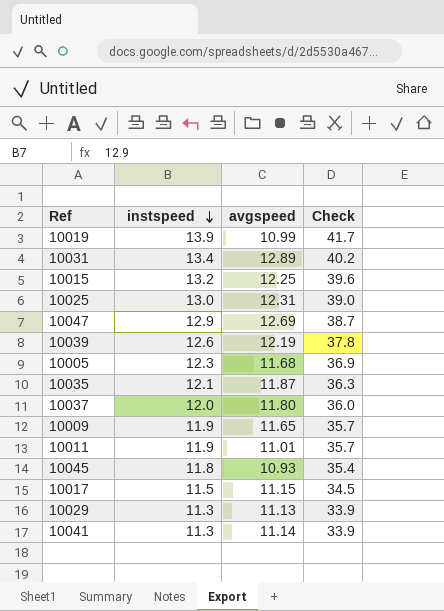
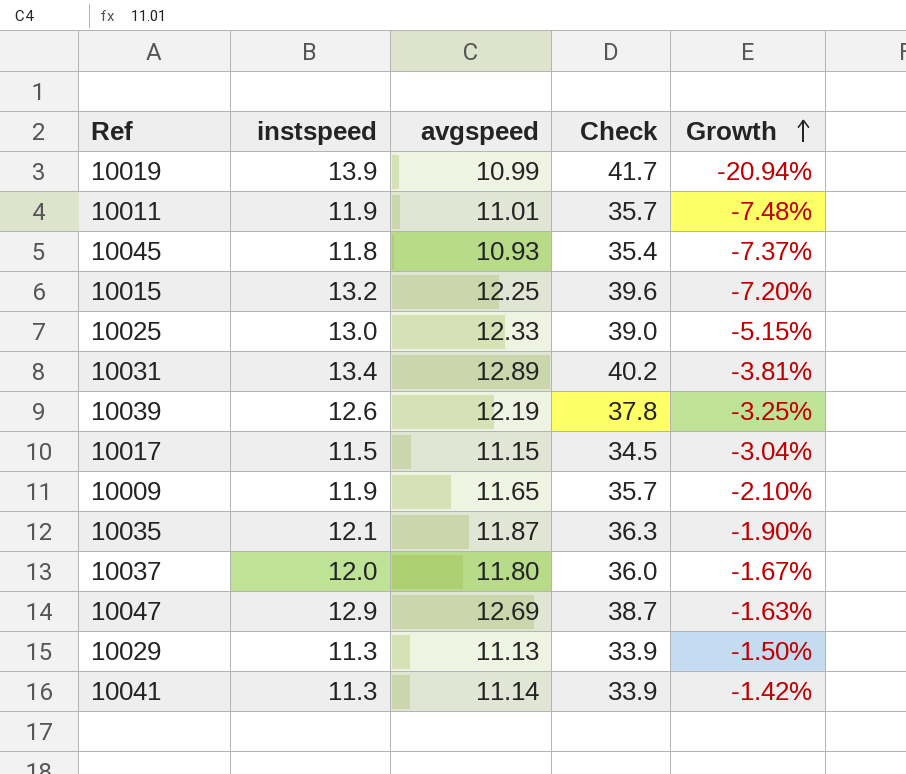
row order: instspeed descending -> Growth ascending
column Growth | formula: none -> ([avgspeed] - [instspeed]) / [instspeed]
row 10005: 12.3 | 11.68 | 36.9 -> none
10025 | avgspeed: 12.31 -> 12.33

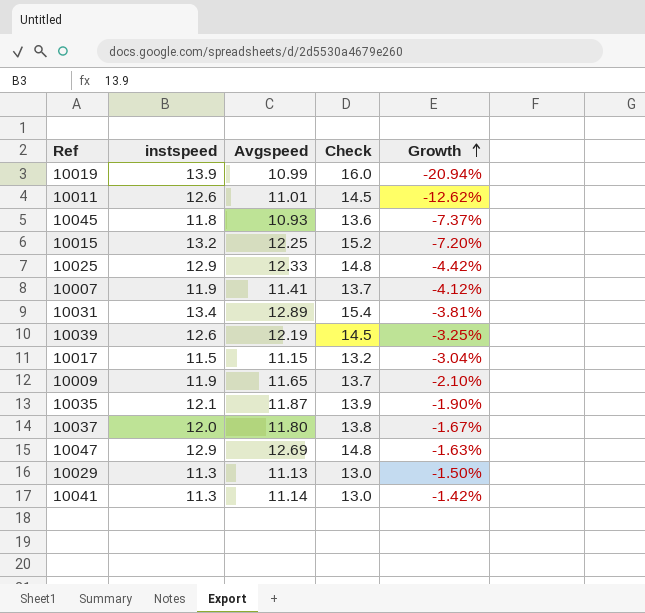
column name: avgspeed -> Avgspeed
column Check | formula: [instspeed] * 3 -> [instspeed] * 1.15
10011 | instspeed: 11.9 -> 12.6
10011 | Growth: -7.48% -> -12.62%
10025 | instspeed: 13.0 -> 12.9
10025 | Growth: -5.15% -> -4.42%
row 10007: none -> 11.9 | 11.41 | 13.7 | -4.12%

